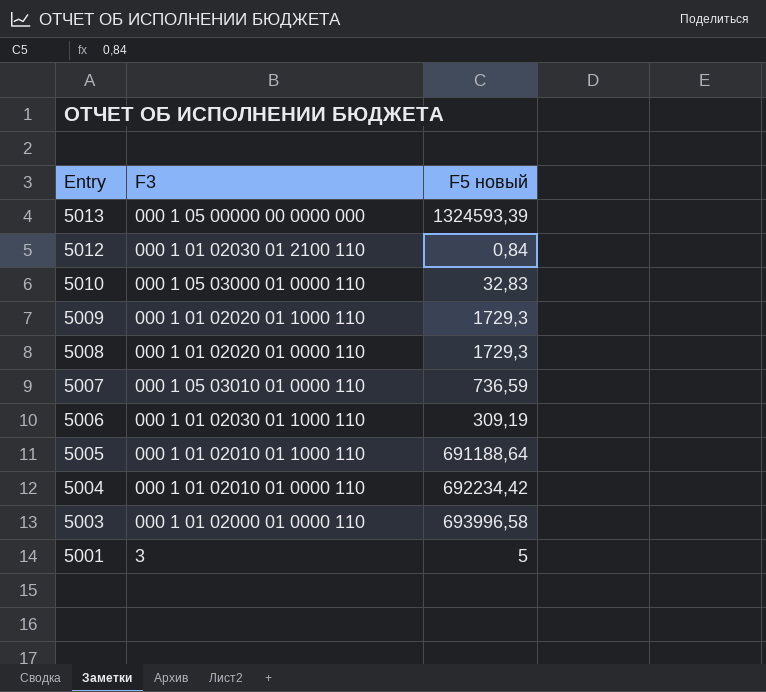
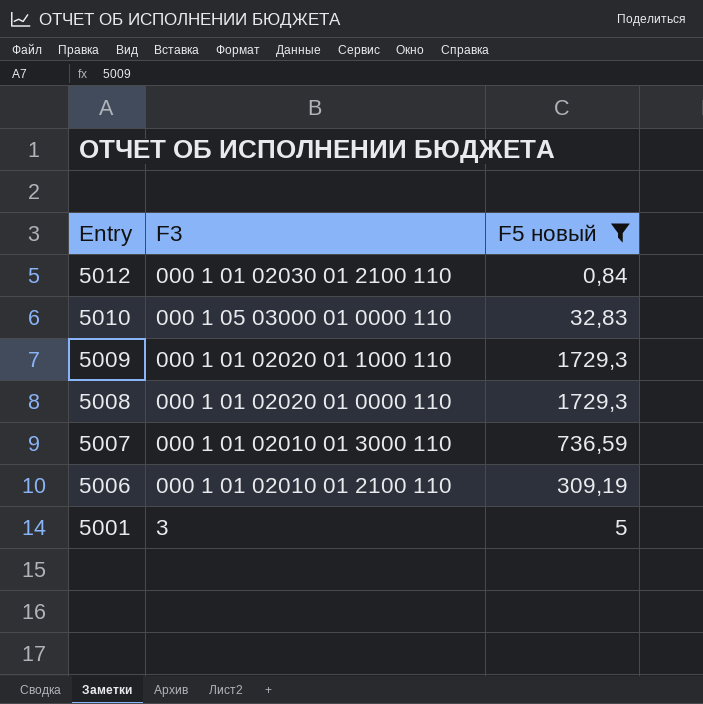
filter: none -> F5 новый <= 1729,3
5007 | F3: 000 1 05 03010 01 0000 110 -> 000 1 01 02010 01 3000 110
5006 | F3: 000 1 01 02030 01 1000 110 -> 000 1 01 02010 01 2100 110

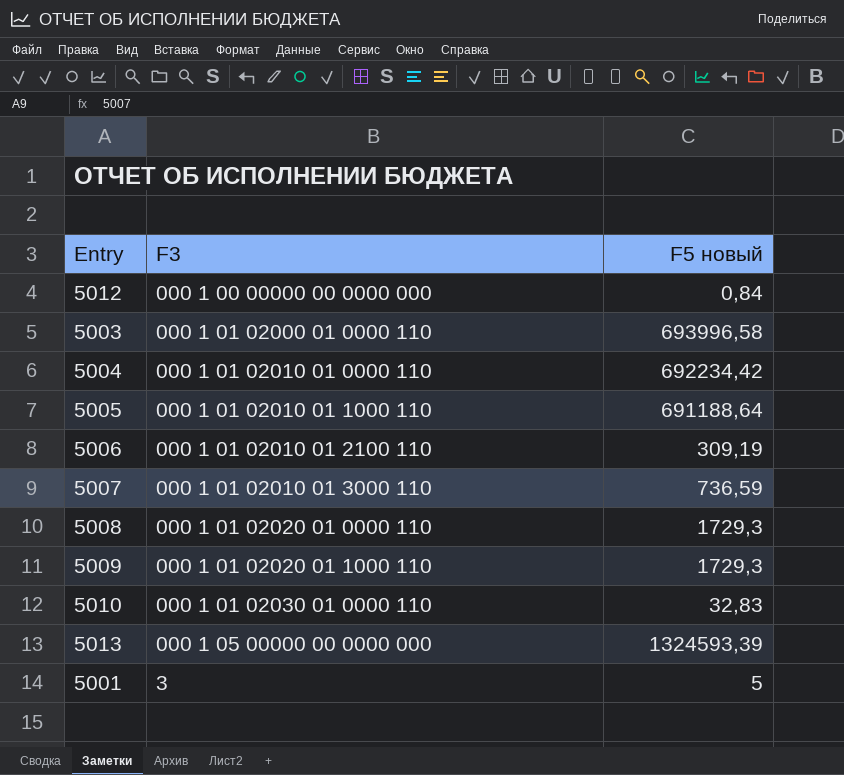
filter: F5 новый <= 1729,3 -> none
row order: Entry descending -> F3 ascending
5012 | F3: 000 1 01 02030 01 2100 110 -> 000 1 00 00000 00 0000 000
5010 | F3: 000 1 05 03000 01 0000 110 -> 000 1 01 02030 01 0000 110

